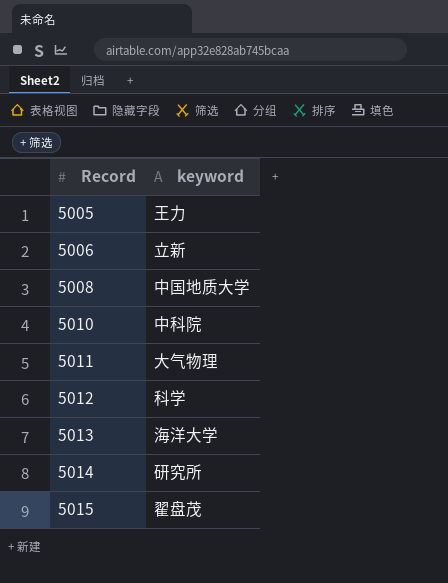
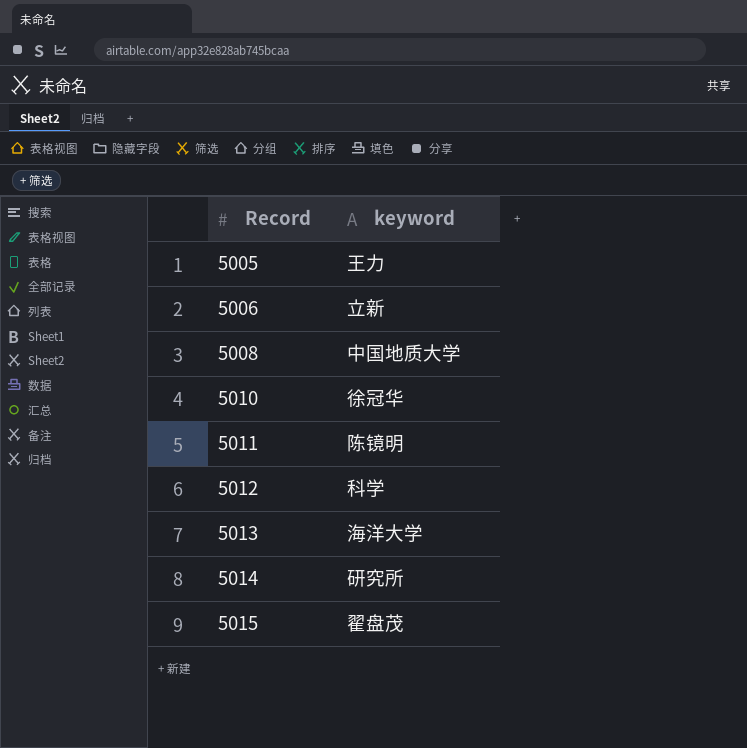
5010 | keyword: 中科院 -> 徐冠华
5011 | keyword: 大气物理 -> 陈镜明

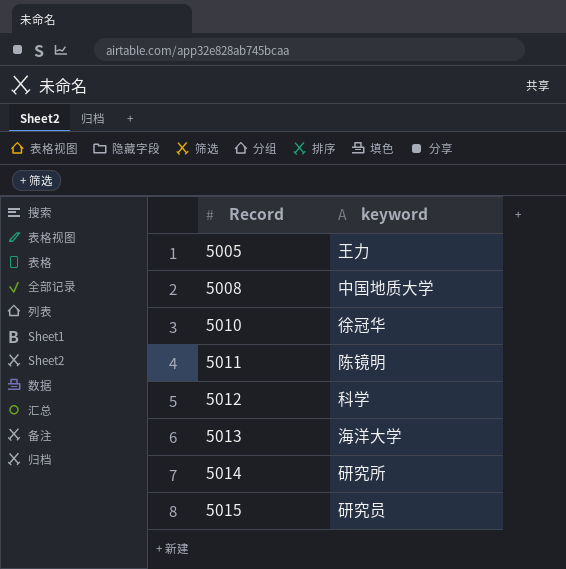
row 5006: 立新 -> none
5015 | keyword: 翟盘茂 -> 研究员

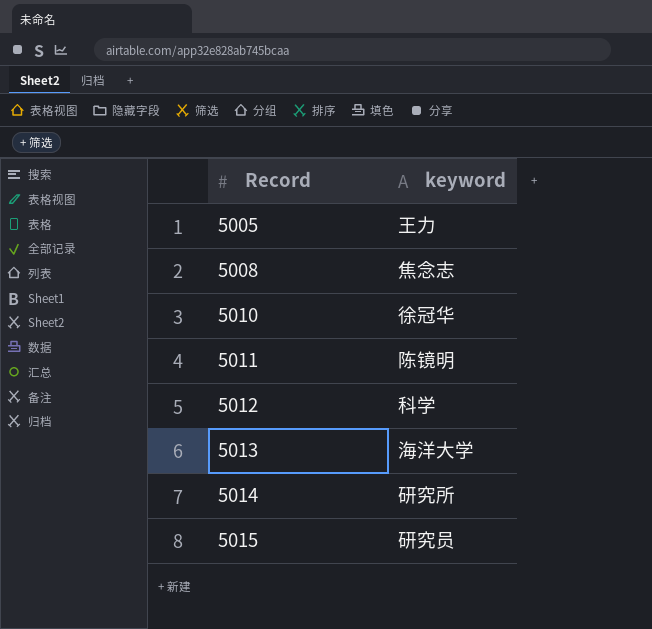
5008 | keyword: 中国地质大学 -> 焦念志

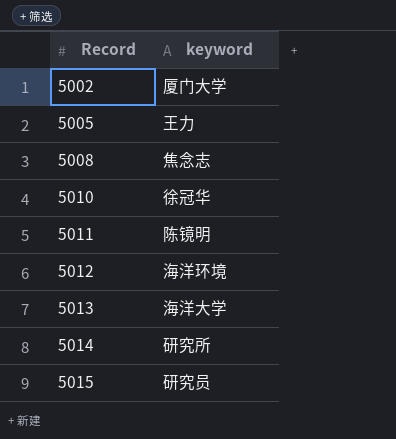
row 5002: none -> 厦门大学
5012 | keyword: 科学 -> 海洋环境

